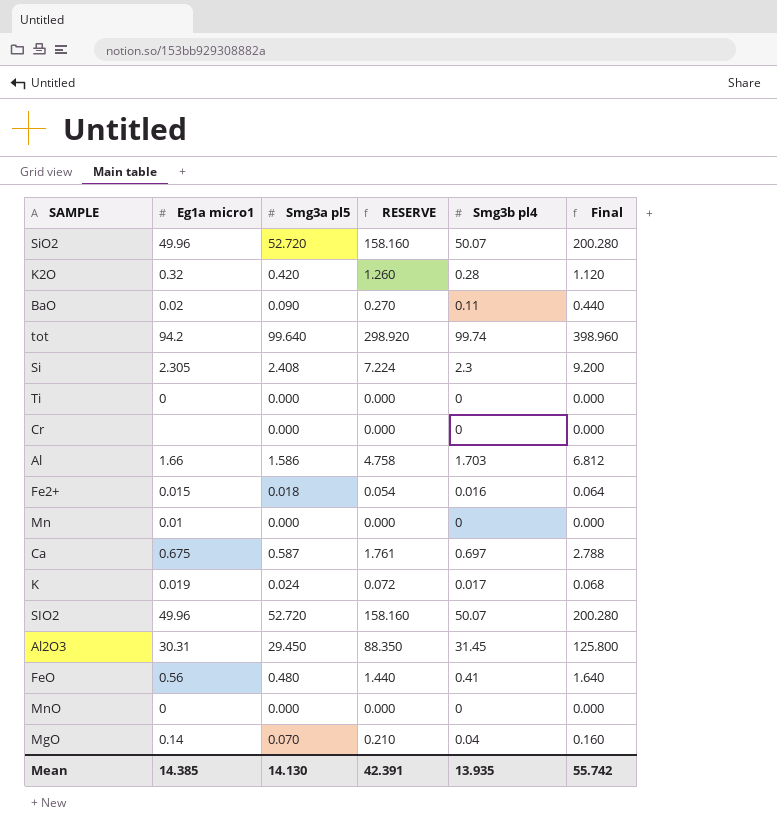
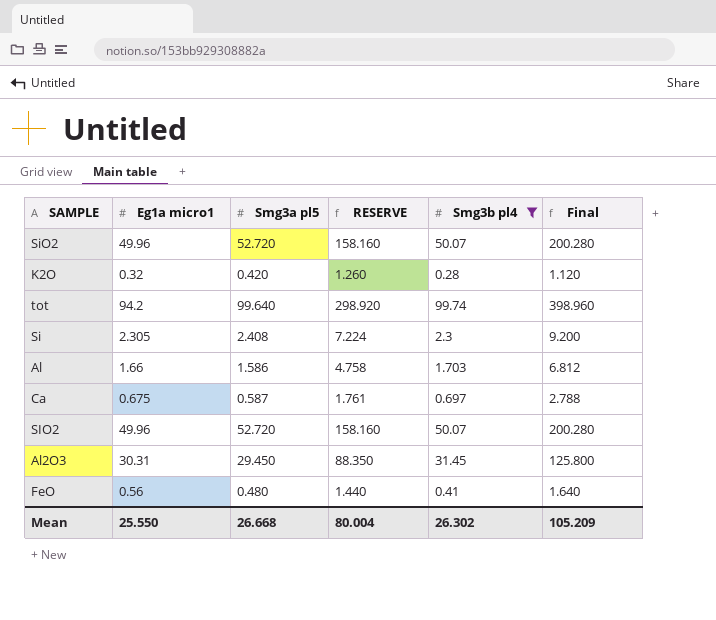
filter: none -> Smg3b pl4 >= 0.28
Mean | Eg1a micro1: 14.385 -> 25.550
Mean | Smg3a pl5: 14.130 -> 26.668
Mean | RESERVE: 42.391 -> 80.004
Mean | Smg3b pl4: 13.935 -> 26.302
Mean | Final: 55.742 -> 105.209

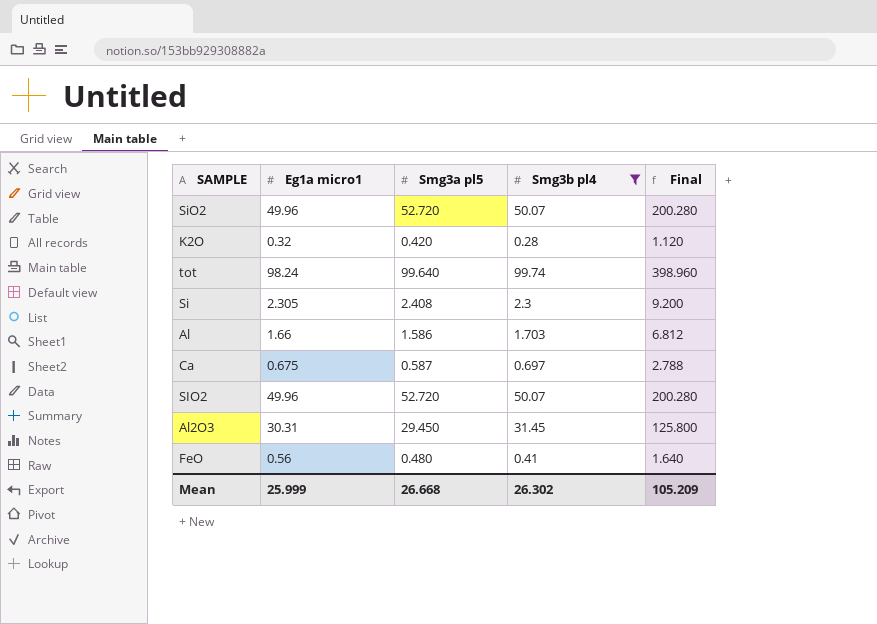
column RESERVE | formula: [Smg3a pl5] * 3 -> none
tot | Eg1a micro1: 94.2 -> 98.24
Mean | Eg1a micro1: 25.550 -> 25.999

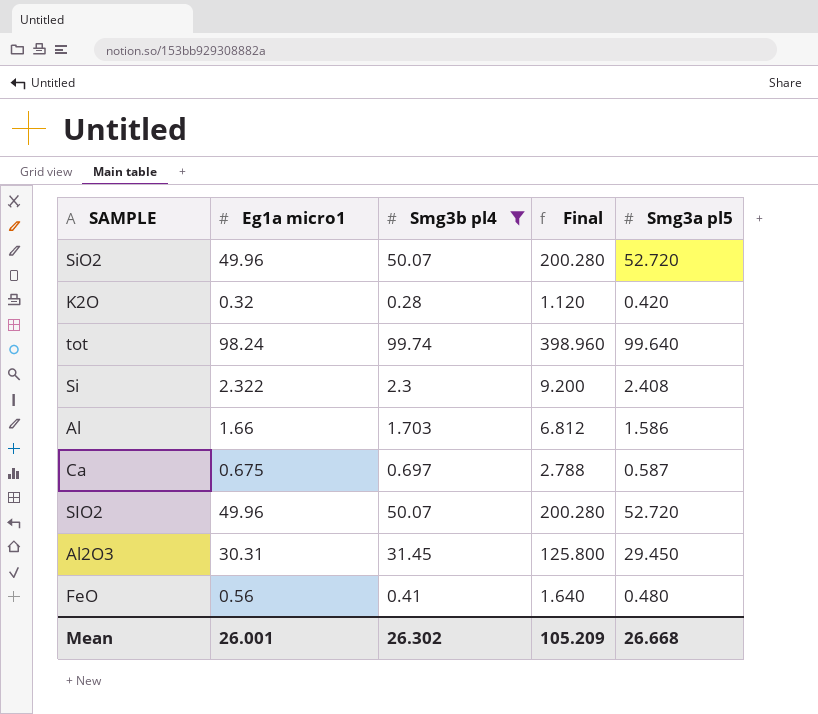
column Smg3a pl5 | position: 3 -> 5
Si | Eg1a micro1: 2.305 -> 2.322
Mean | Eg1a micro1: 25.999 -> 26.001

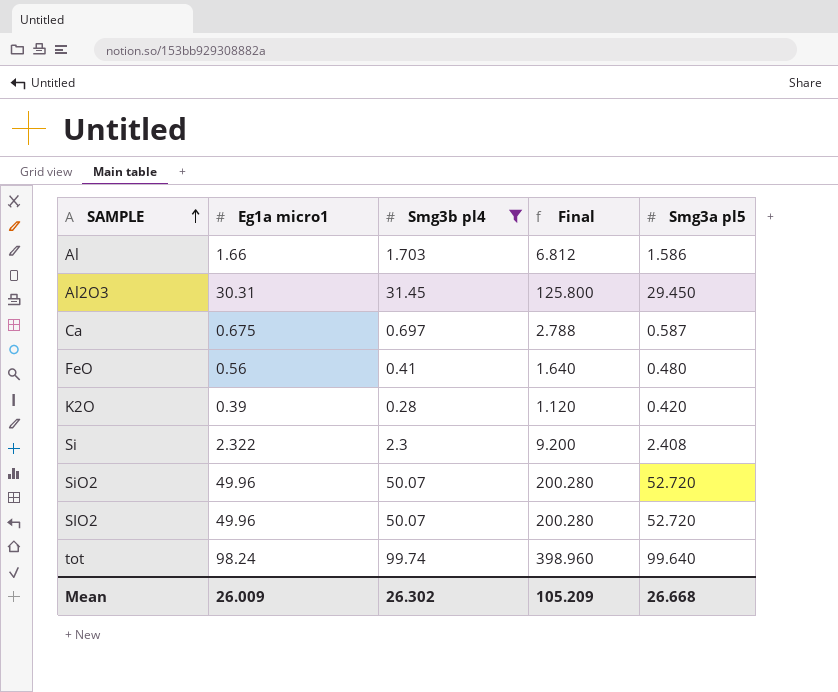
row order: none -> SAMPLE ascending
K2O | Eg1a micro1: 0.32 -> 0.39
Mean | Eg1a micro1: 26.001 -> 26.009

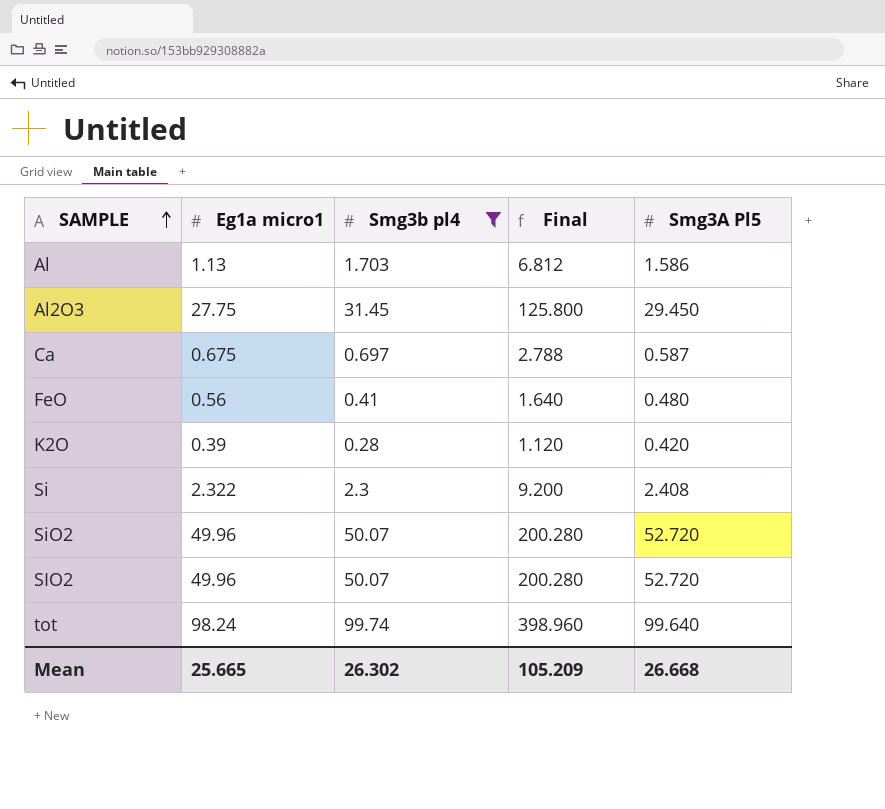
column name: Smg3a pl5 -> Smg3A Pl5
Al | Eg1a micro1: 1.66 -> 1.13
Al2O3 | Eg1a micro1: 30.31 -> 27.75
Mean | Eg1a micro1: 26.009 -> 25.665

